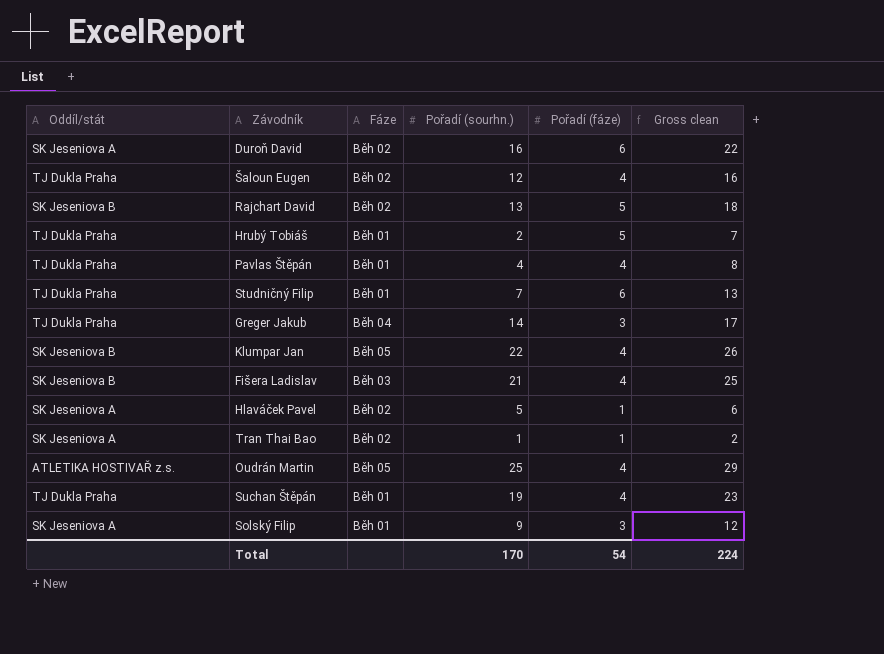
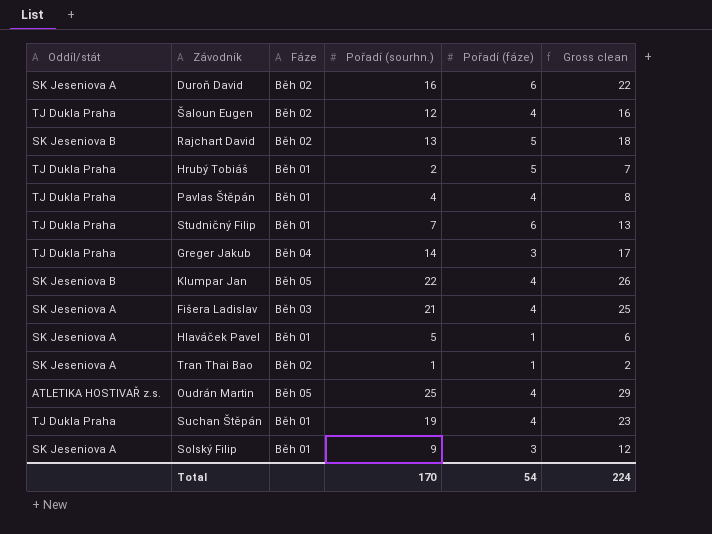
Fišera Ladislav | Oddíl/stát: SK Jeseniova B -> SK Jeseniova A
Hlaváček Pavel | Fáze: Běh 02 -> Běh 01

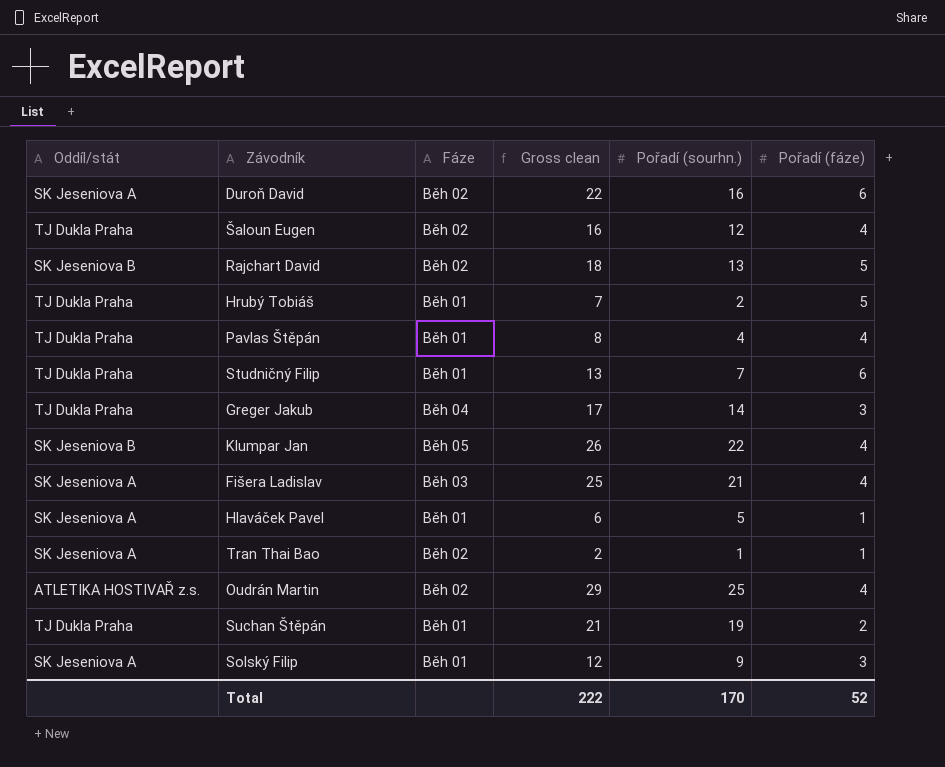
column Gross clean | position: 6 -> 4
Oudrán Martin | Fáze: Běh 05 -> Běh 02
Suchan Štěpán | Gross clean: 23 -> 21
Suchan Štěpán | Pořadí (fáze): 4 -> 2
Total | Gross clean: 224 -> 222
Total | Pořadí (fáze): 54 -> 52

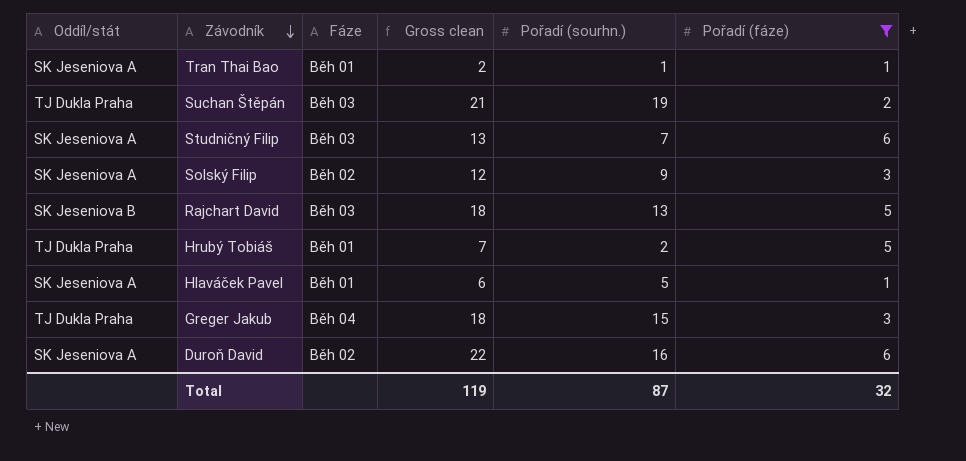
filter: none -> Pořadí (fáze) != 4
row order: none -> Závodník descending
Tran Thai Bao | Fáze: Běh 02 -> Běh 01
Suchan Štěpán | Fáze: Běh 01 -> Běh 03
Studničný Filip | Oddíl/stát: TJ Dukla Praha -> SK Jeseniova A
Studničný Filip | Fáze: Běh 01 -> Běh 03
Solský Filip | Fáze: Běh 01 -> Běh 02
Rajchart David | Fáze: Běh 02 -> Běh 03
Greger Jakub | Gross clean: 17 -> 18
Greger Jakub | Pořadí (sourhn.): 14 -> 15
Total | Gross clean: 222 -> 119
Total | Pořadí (sourhn.): 170 -> 87
Total | Pořadí (fáze): 52 -> 32

